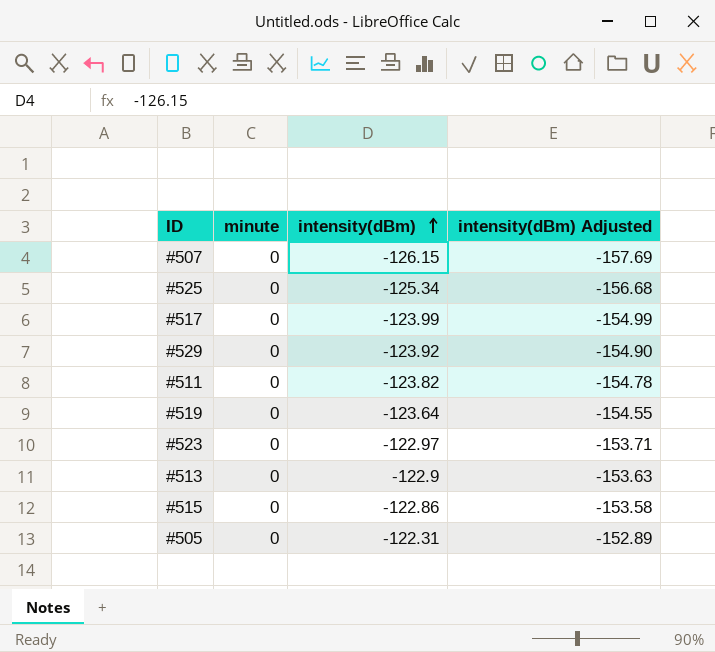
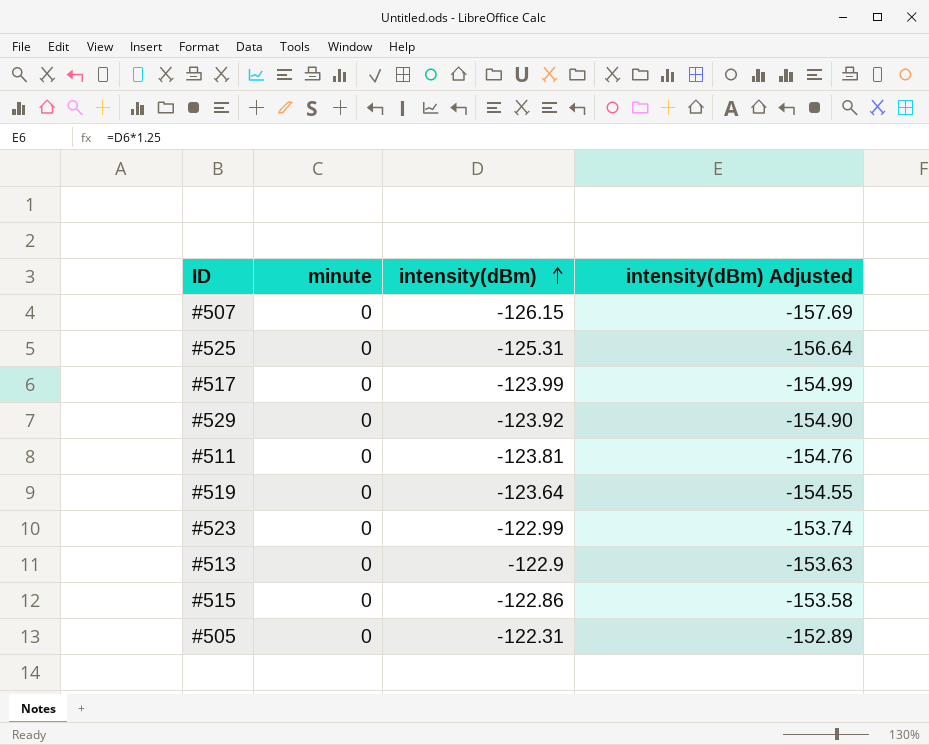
#525 | intensity(dBm): -125.34 -> -125.31
#525 | intensity(dBm) Adjusted: -156.68 -> -156.64
#511 | intensity(dBm): -123.82 -> -123.81
#511 | intensity(dBm) Adjusted: -154.78 -> -154.76
#523 | intensity(dBm): -122.97 -> -122.99
#523 | intensity(dBm) Adjusted: -153.71 -> -153.74

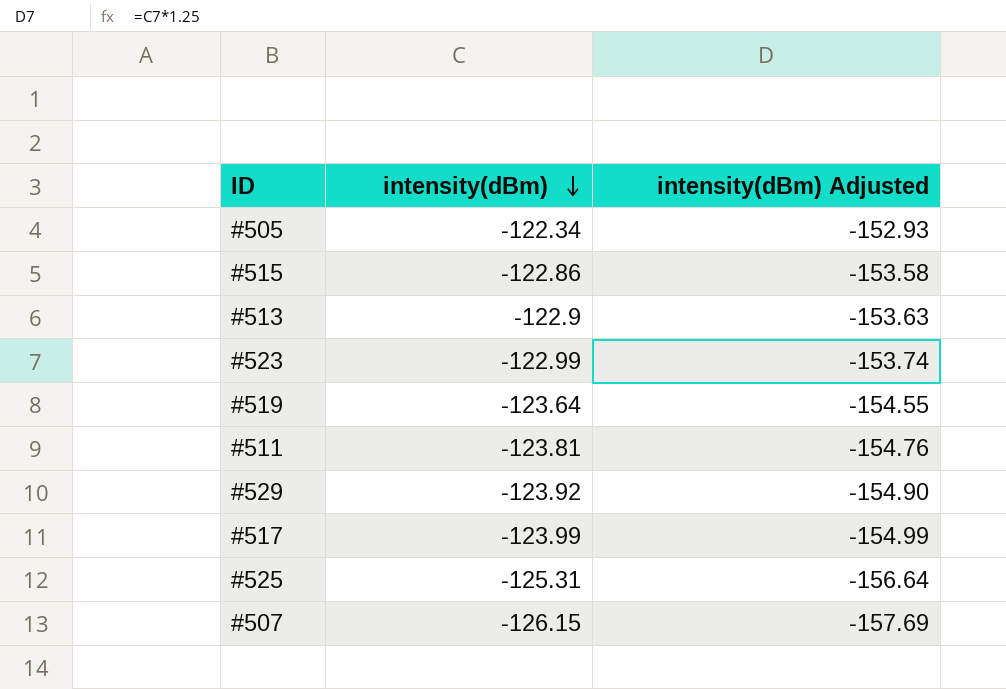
row order: intensity(dBm) ascending -> intensity(dBm) descending
column minute | position: 2 -> none
#505 | intensity(dBm): -122.31 -> -122.34
#505 | intensity(dBm) Adjusted: -152.89 -> -152.93

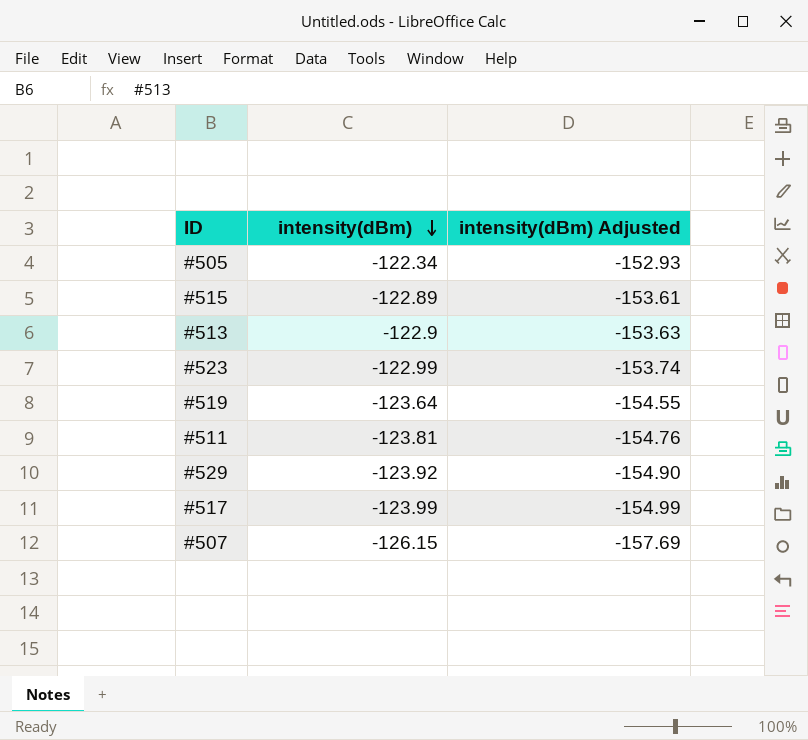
row #525: -125.31 | -156.64 -> none
#515 | intensity(dBm): -122.86 -> -122.89
#515 | intensity(dBm) Adjusted: -153.58 -> -153.61

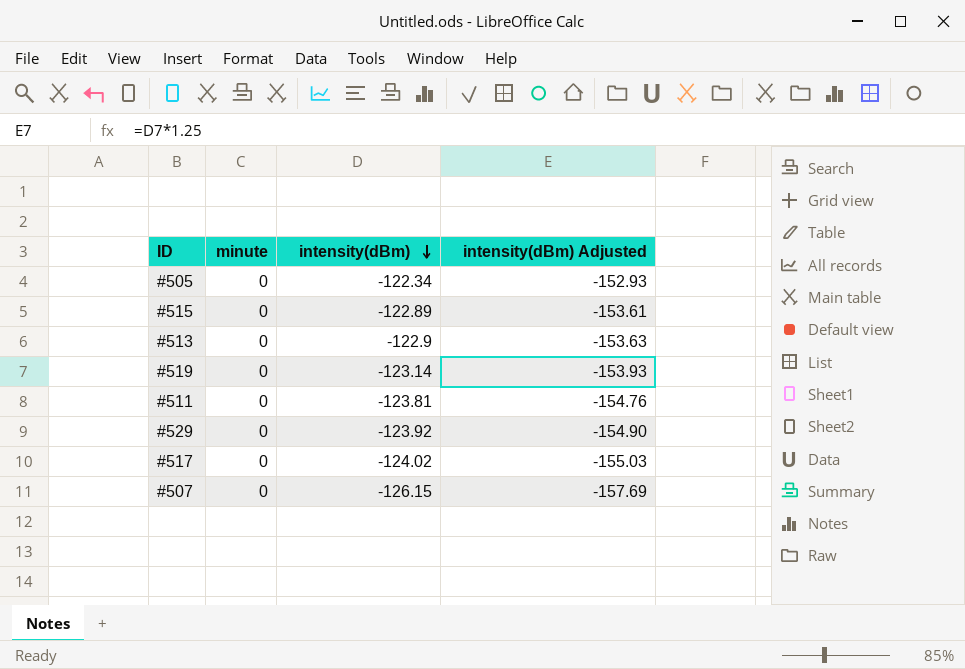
column minute | position: none -> 2
row #523: -122.99 | -153.74 -> none
#519 | intensity(dBm): -123.64 -> -123.14
#519 | intensity(dBm) Adjusted: -154.55 -> -153.93
#517 | intensity(dBm): -123.99 -> -124.02
#517 | intensity(dBm) Adjusted: -154.99 -> -155.03

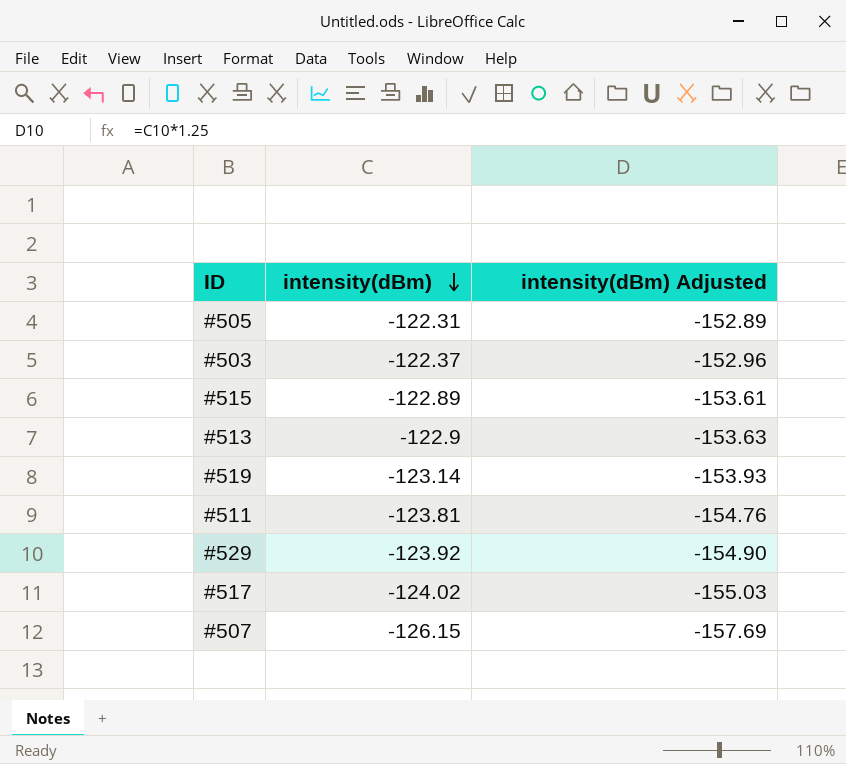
column minute | position: 2 -> none
#505 | intensity(dBm): -122.34 -> -122.31
#505 | intensity(dBm) Adjusted: -152.93 -> -152.89
row #503: none -> -122.37 | -152.96

